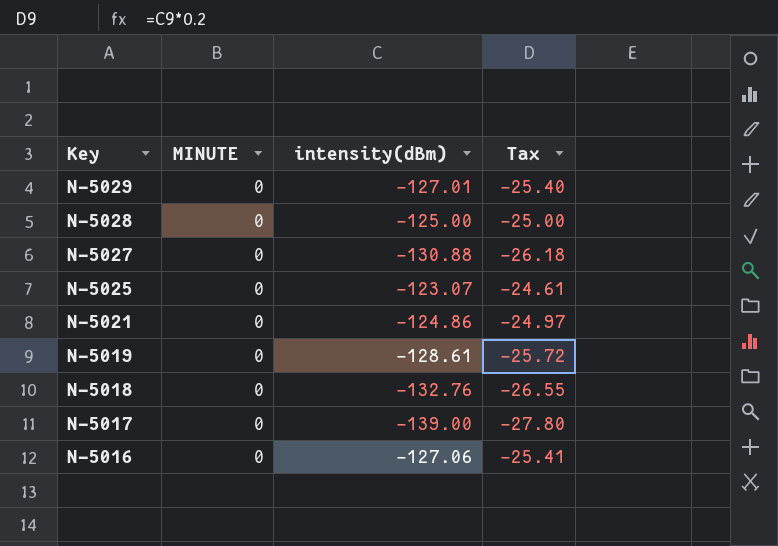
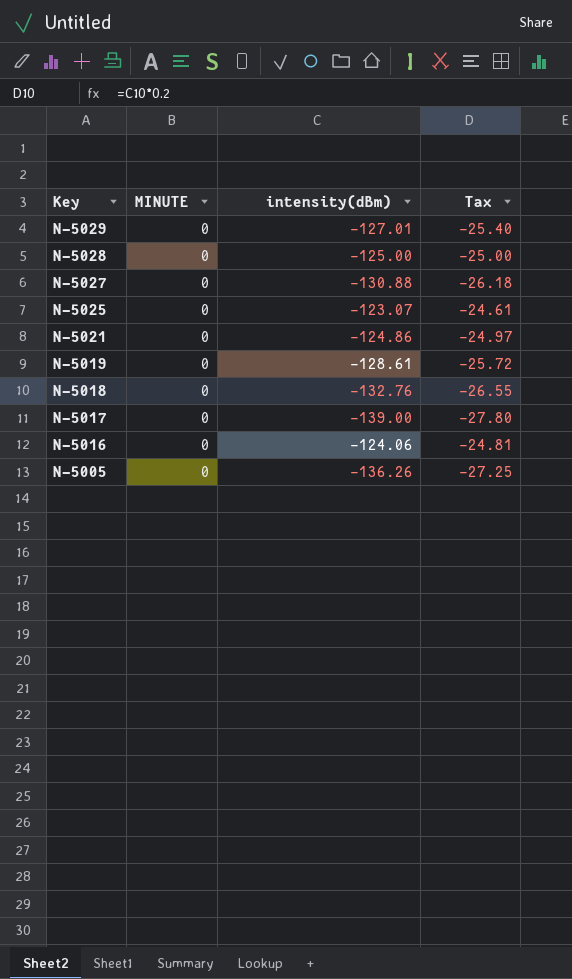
N-5016 | intensity(dBm): -127.06 -> -124.06
N-5016 | Tax: -25.41 -> -24.81
row N-5005: none -> 0 | -136.26 | -27.25

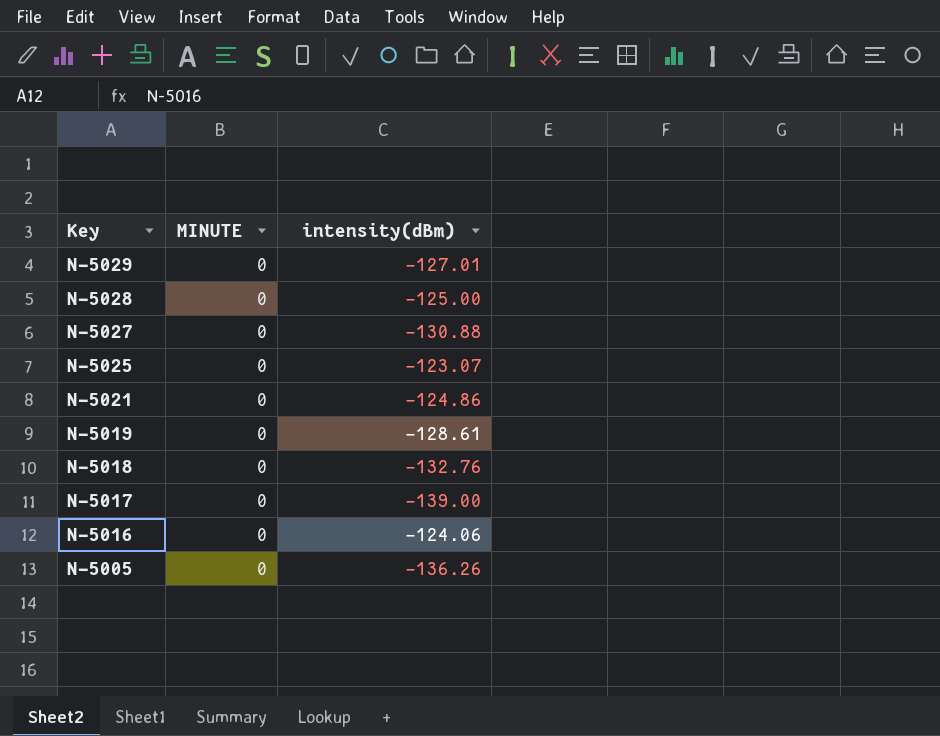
column Tax | formula: [intensity(dBm)] * 0.2 -> none

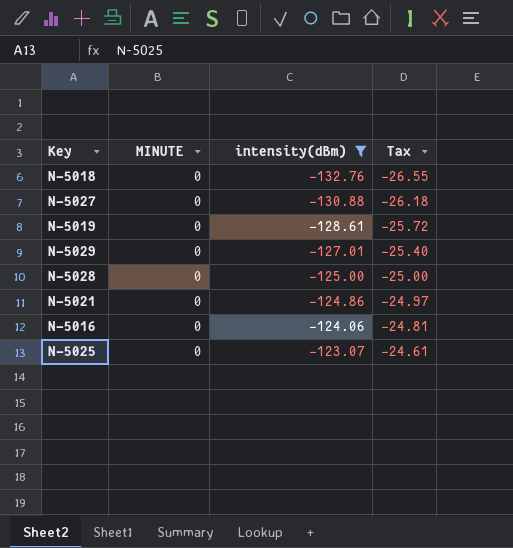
filter: none -> intensity(dBm) >= -132.76
row order: Key descending -> intensity(dBm) ascending
column Tax | formula: none -> [intensity(dBm)] * 0.2

